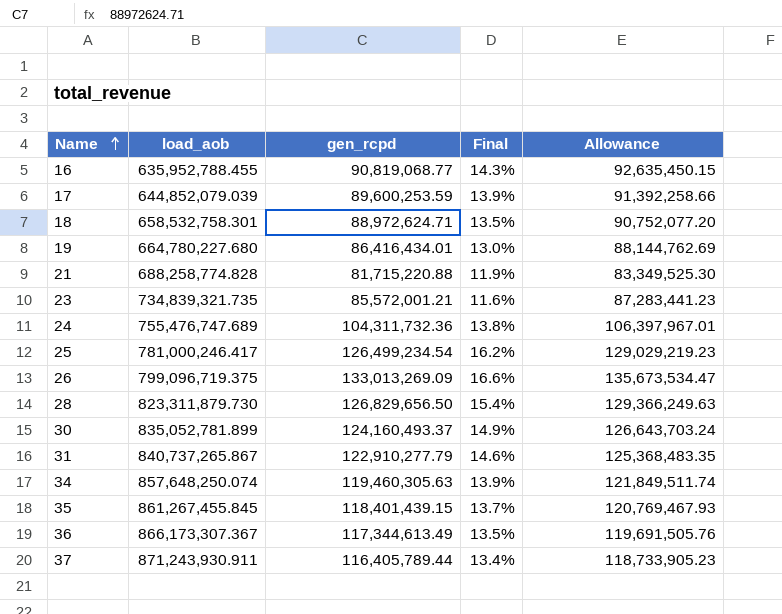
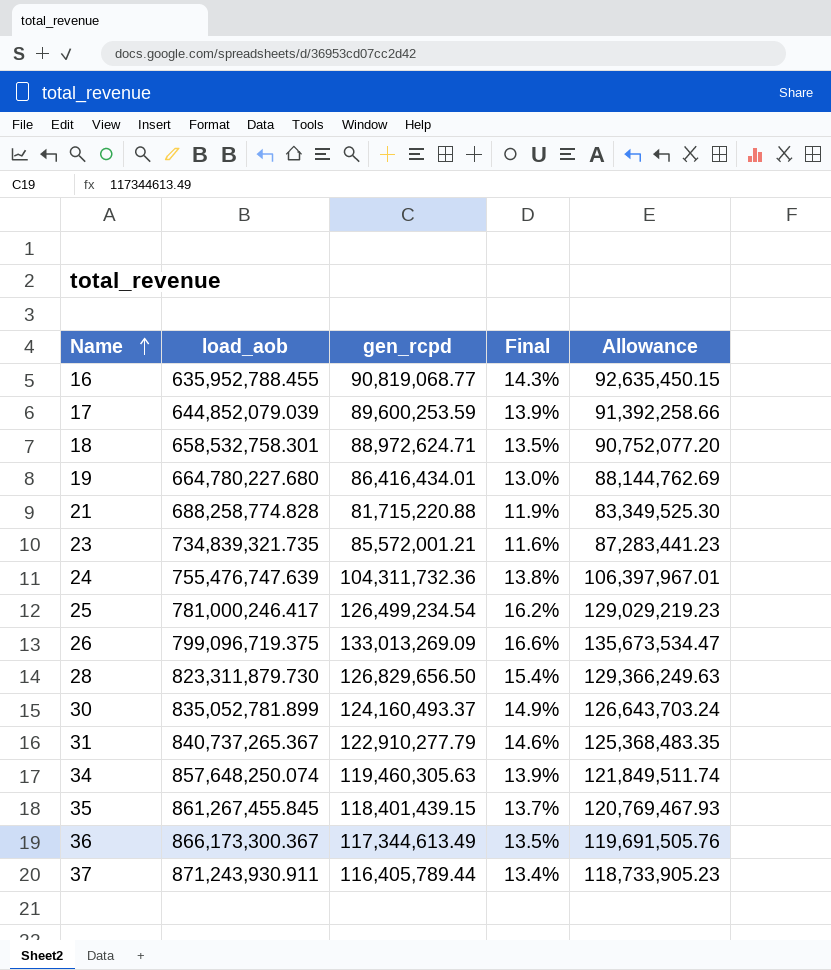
24 | load_aob: 755,476,747.689 -> 755,476,747.639
31 | load_aob: 840,737,265.867 -> 840,737,265.367
36 | load_aob: 866,173,307.367 -> 866,173,300.367

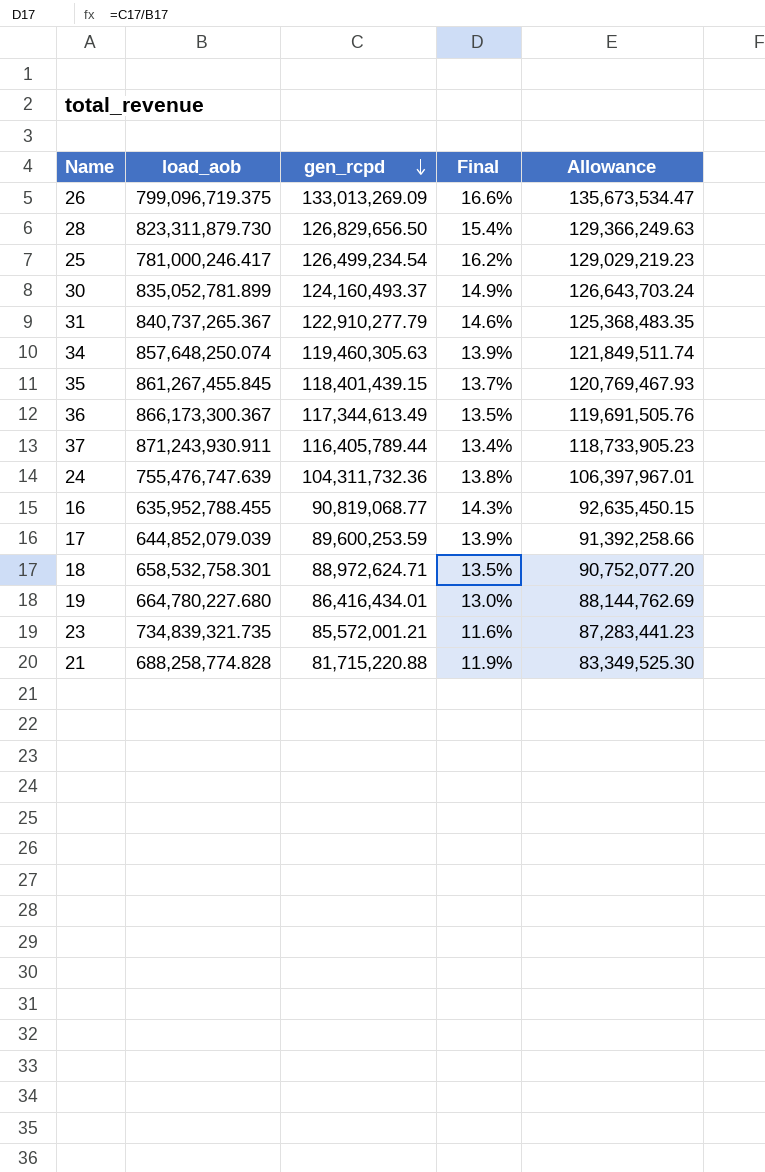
row order: Name ascending -> gen_rcpd descending

